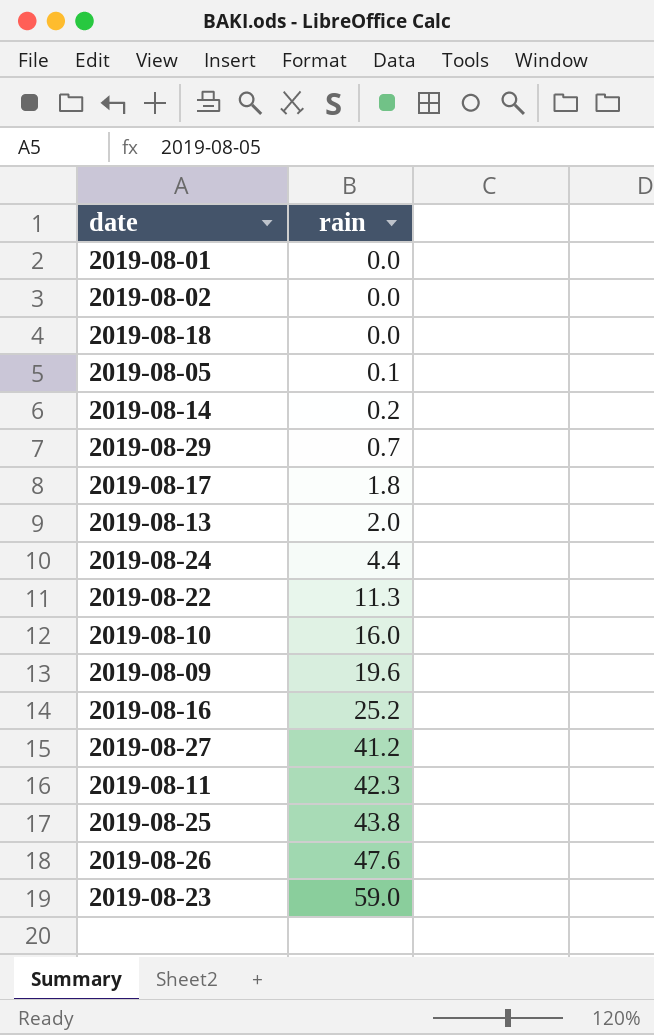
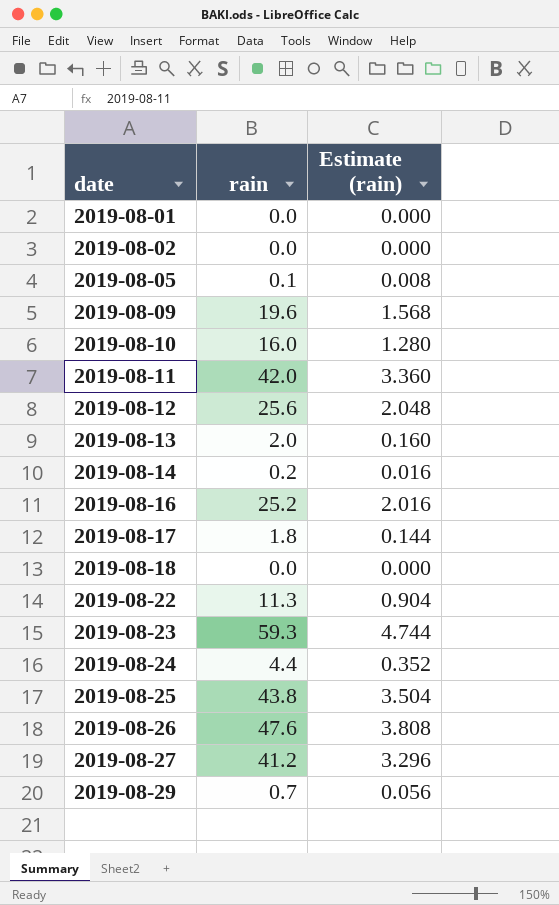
row order: rain ascending -> date ascending
column Estimate (rain) | formula: none -> [rain] * 0.08
2019-08-11 | rain: 42.3 -> 42.0
row 2019-08-12: none -> 25.6 | 2.048
2019-08-23 | rain: 59.0 -> 59.3

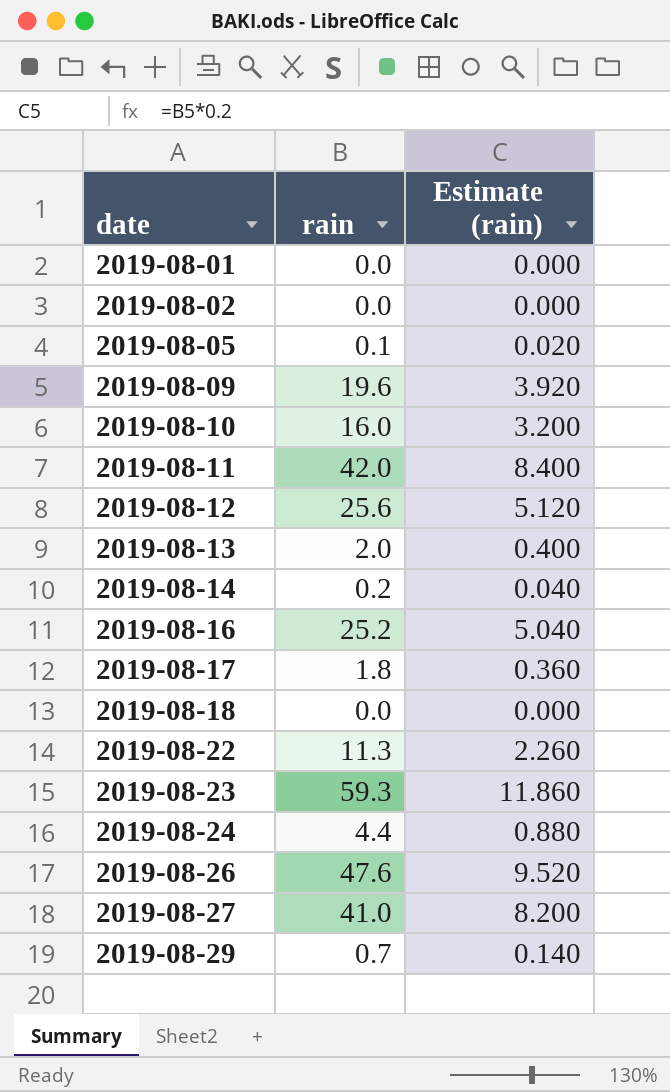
column Estimate (rain) | formula: [rain] * 0.08 -> [rain] * 0.2
row 2019-08-25: 43.8 | 3.504 -> none
2019-08-27 | rain: 41.2 -> 41.0

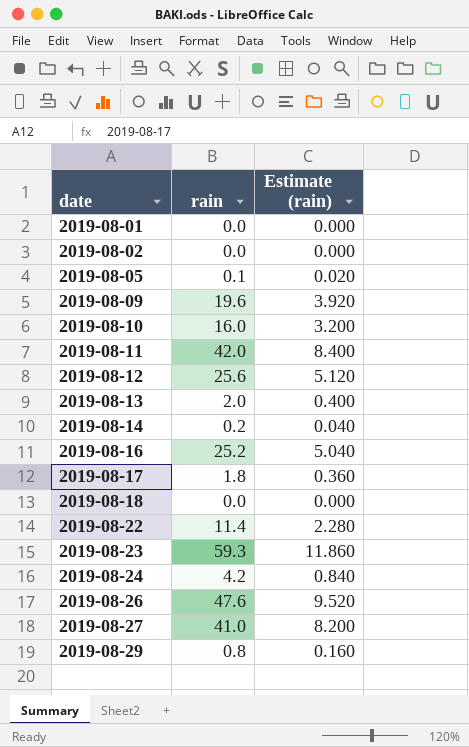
2019-08-22 | rain: 11.3 -> 11.4
2019-08-22 | Estimate (rain): 2.260 -> 2.280
2019-08-24 | rain: 4.4 -> 4.2
2019-08-24 | Estimate (rain): 0.880 -> 0.840
2019-08-29 | rain: 0.7 -> 0.8
2019-08-29 | Estimate (rain): 0.140 -> 0.160

